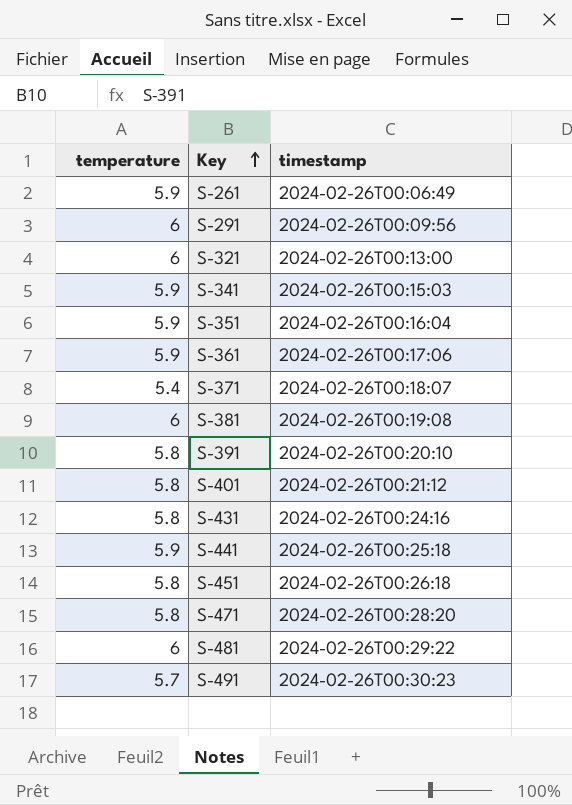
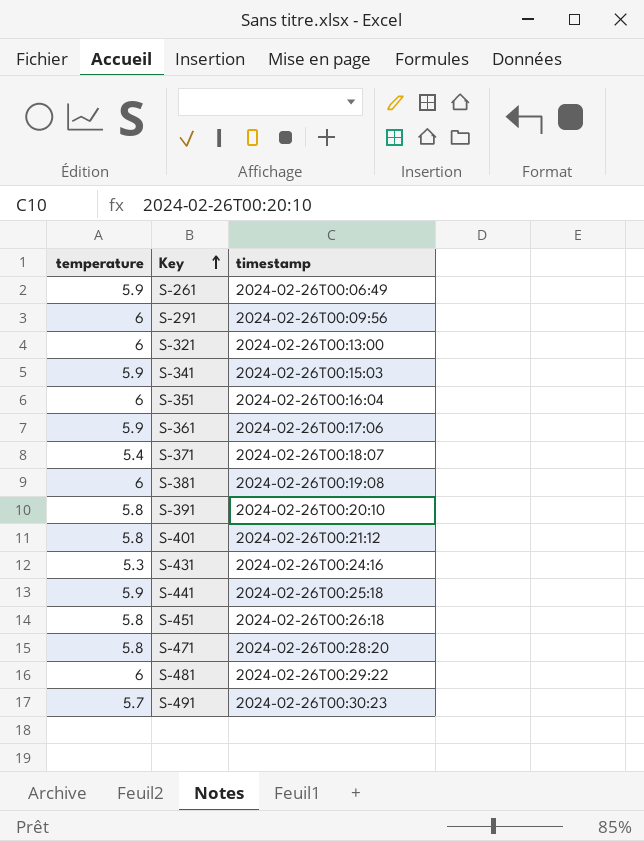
S-351 | temperature: 5.9 -> 6
S-431 | temperature: 5.8 -> 5.3

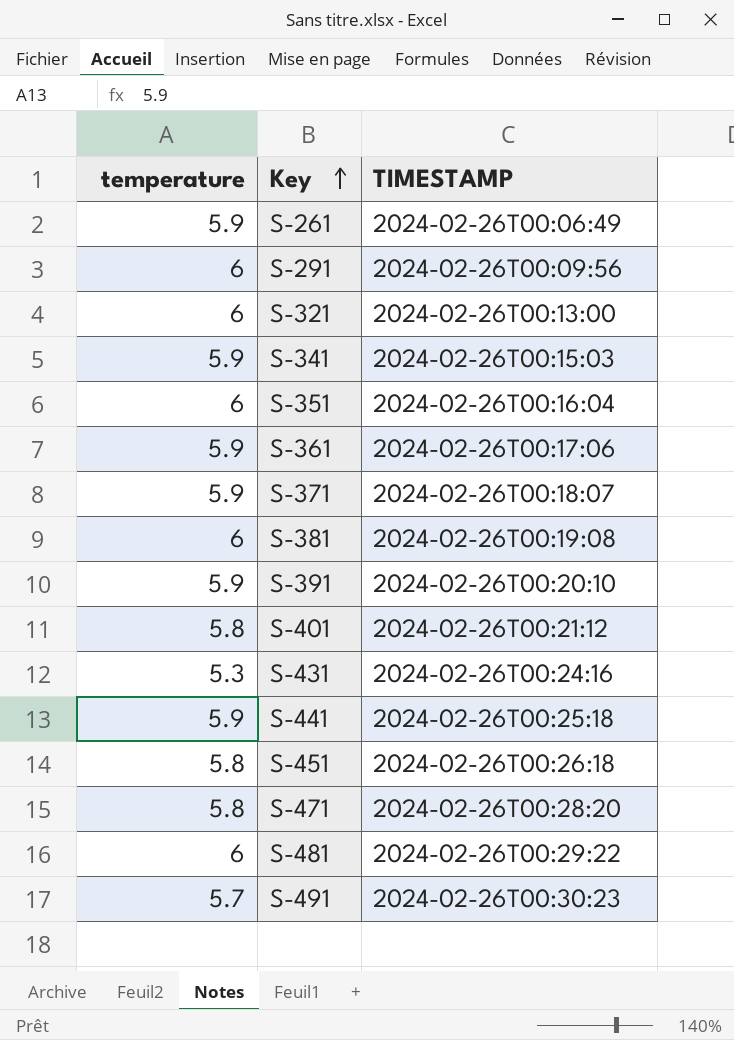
column name: timestamp -> TIMESTAMP
S-371 | temperature: 5.4 -> 5.9
S-391 | temperature: 5.8 -> 5.9

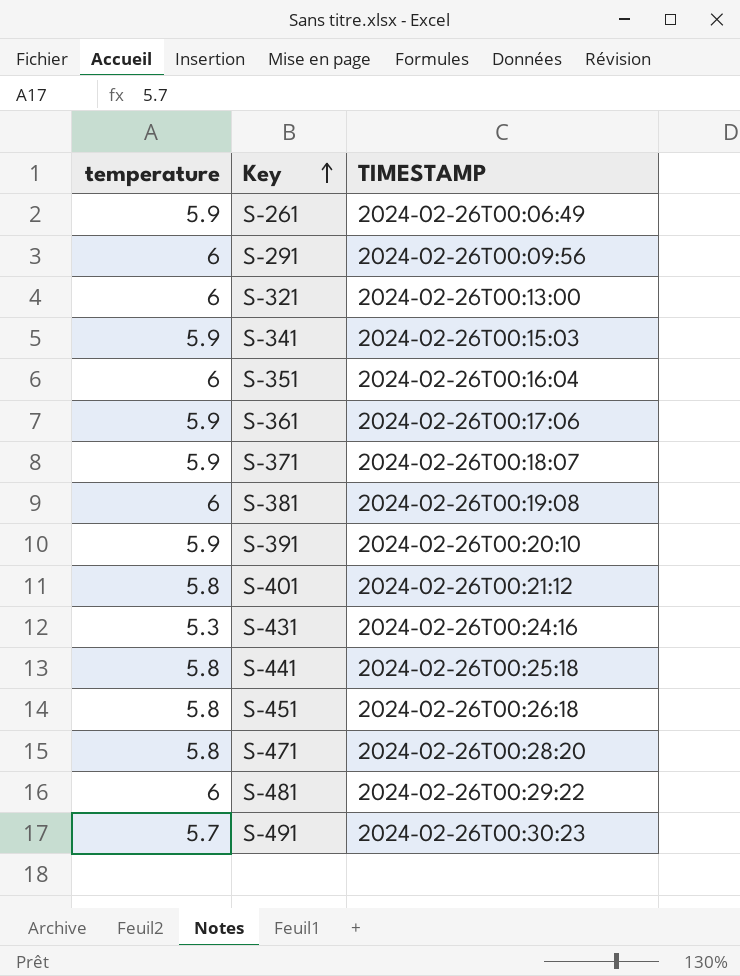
S-441 | temperature: 5.9 -> 5.8

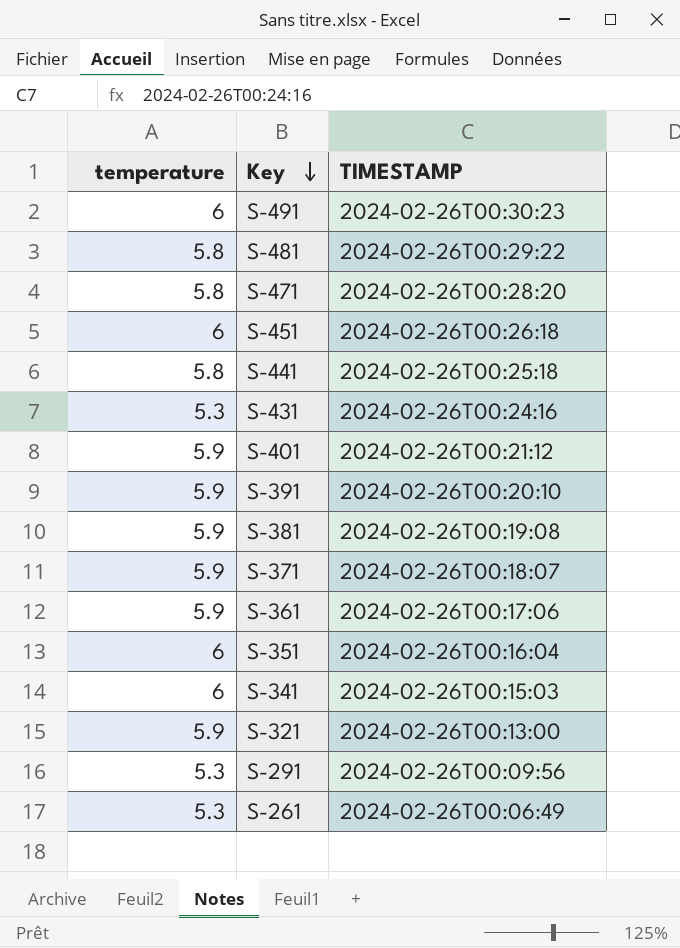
row order: Key ascending -> Key descending
S-491 | temperature: 5.7 -> 6
S-481 | temperature: 6 -> 5.8
S-451 | temperature: 5.8 -> 6
S-401 | temperature: 5.8 -> 5.9
S-381 | temperature: 6 -> 5.9
S-341 | temperature: 5.9 -> 6
S-321 | temperature: 6 -> 5.9
S-291 | temperature: 6 -> 5.3
S-261 | temperature: 5.9 -> 5.3

